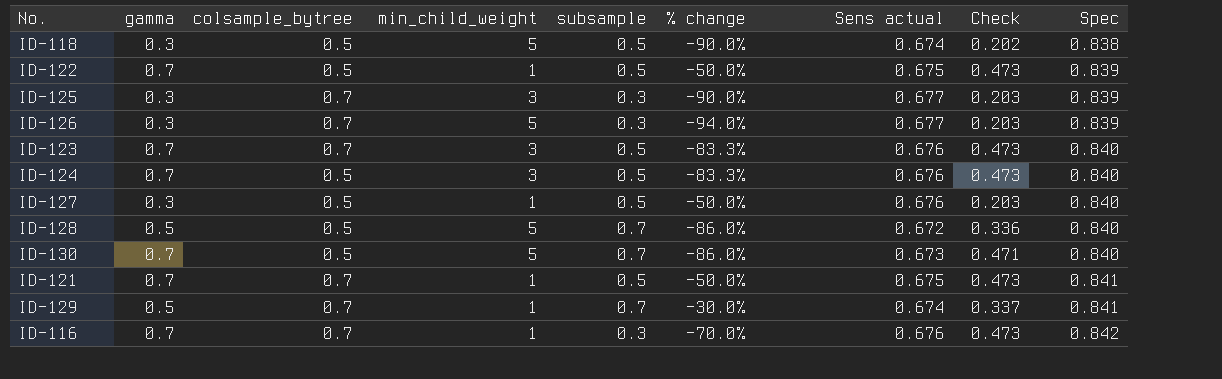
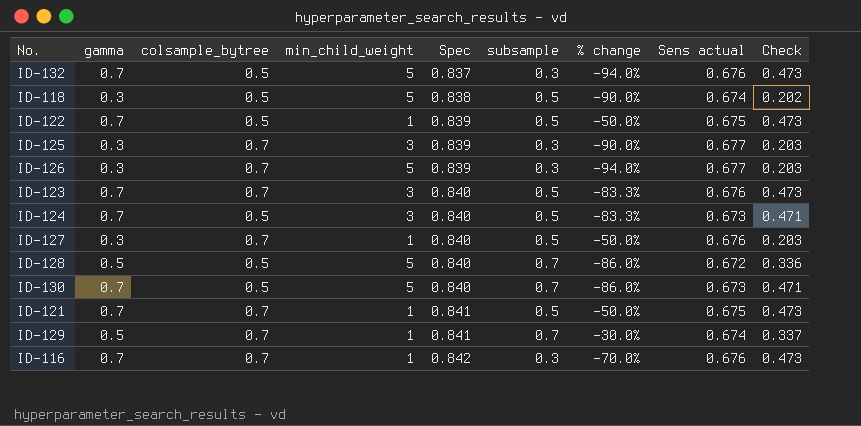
column Spec | position: 9 -> 5
row ID-132: none -> 0.7 | 0.5 | 5 | 0.837 | 0.3 | -94.0% | 0.676 | 0.473
ID-124 | Sens actual: 0.676 -> 0.673
ID-124 | Check: 0.473 -> 0.471
ID-127 | colsample_bytree: 0.5 -> 0.7

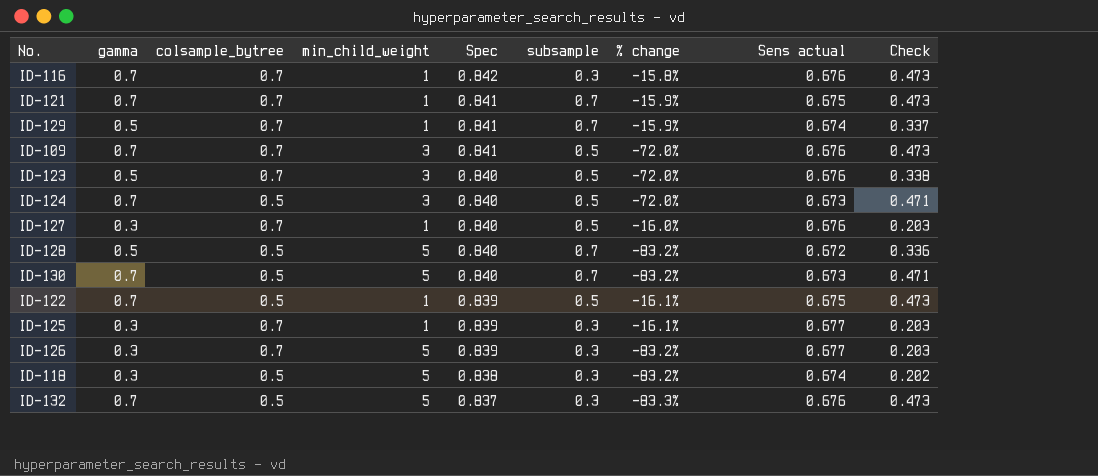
row order: Spec ascending -> Spec descending
column % change | formula: ([subsample] - [min_child_weight]) / [min_child_weight] -> ([Spec] - [min_child_weight]) / [min_child_weight]
ID-121 | subsample: 0.5 -> 0.7
row ID-109: none -> 0.7 | 0.7 | 3 | 0.841 | 0.5 | -72.0% | 0.676 | 0.473
ID-123 | gamma: 0.7 -> 0.5
ID-123 | Check: 0.473 -> 0.338
ID-125 | min_child_weight: 3 -> 1
ID-118 | subsample: 0.5 -> 0.3

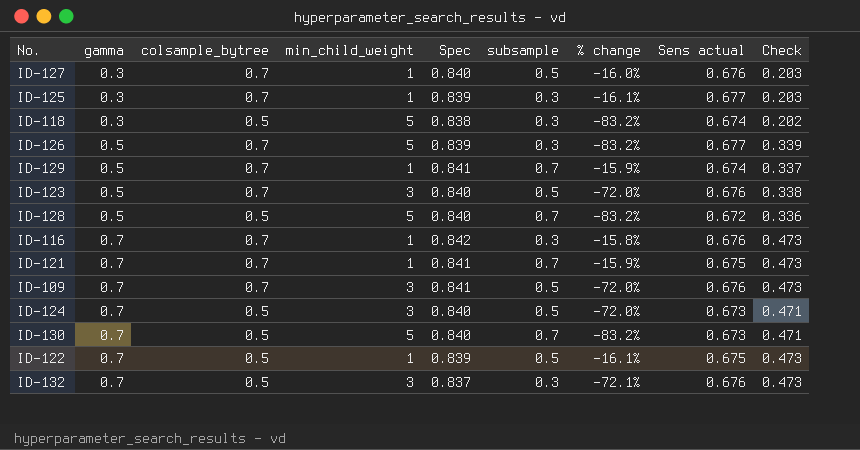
row order: Spec descending -> gamma ascending
ID-126 | gamma: 0.3 -> 0.5
ID-126 | Check: 0.203 -> 0.339
ID-132 | min_child_weight: 5 -> 3
ID-132 | % change: -83.3% -> -72.1%

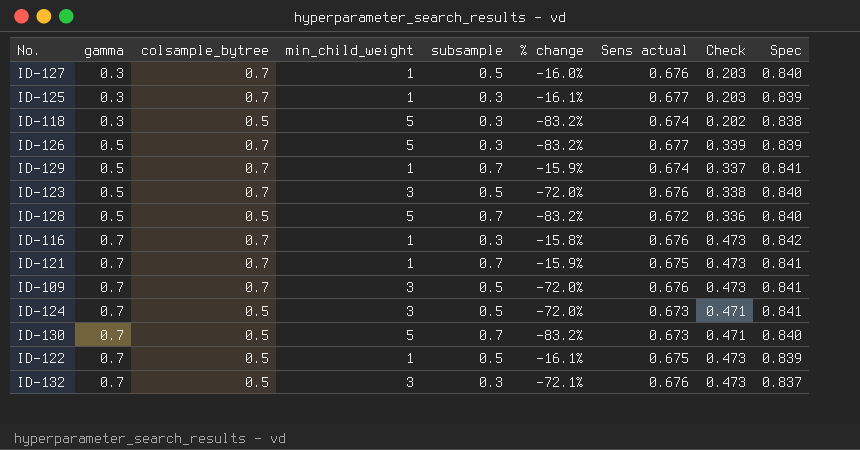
column Spec | position: 5 -> 9
ID-124 | Spec: 0.840 -> 0.841

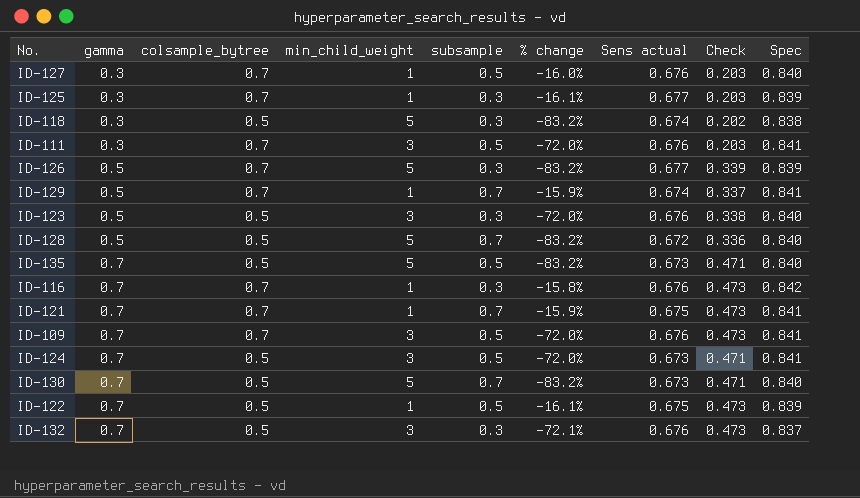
row ID-111: none -> 0.3 | 0.7 | 3 | 0.5 | -72.0% | 0.676 | 0.203 | 0.841
ID-123 | colsample_bytree: 0.7 -> 0.5
ID-123 | subsample: 0.5 -> 0.3
row ID-135: none -> 0.7 | 0.5 | 5 | 0.5 | -83.2% | 0.673 | 0.471 | 0.840

